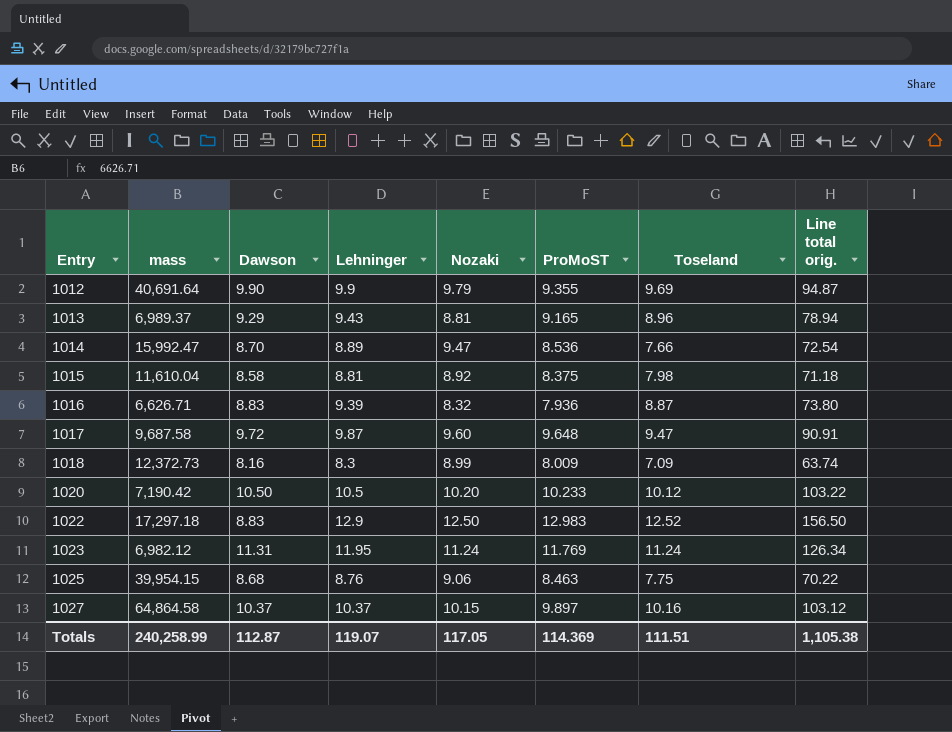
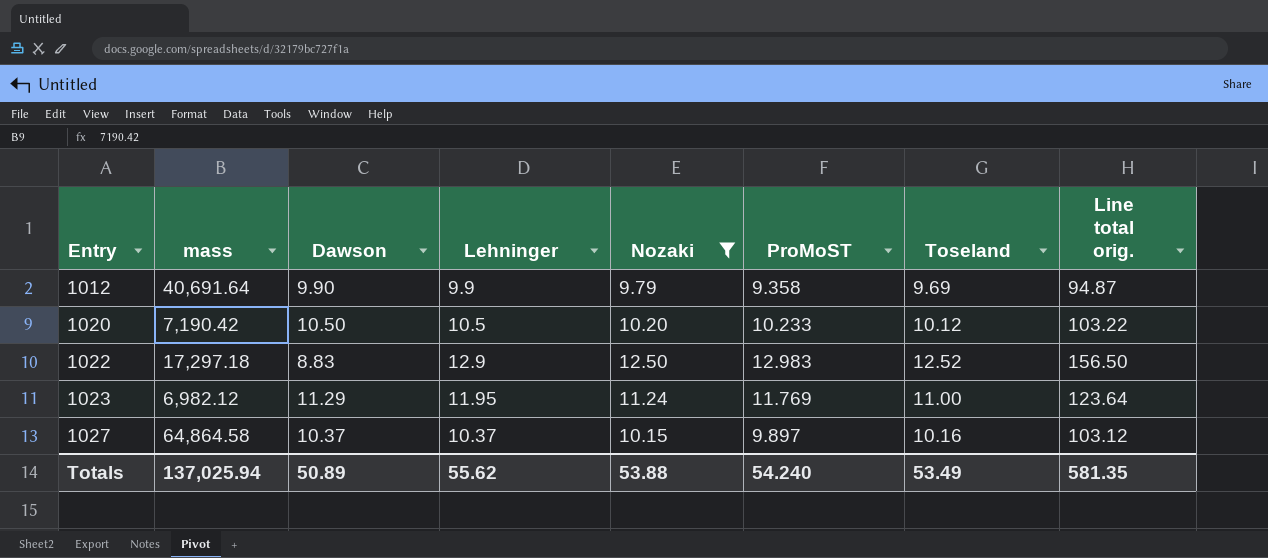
filter: none -> Nozaki >= 9.79
1012 | ProMoST: 9.355 -> 9.358
1023 | Dawson: 11.31 -> 11.29
1023 | Toseland: 11.24 -> 11.00
1023 | Line total orig.: 126.34 -> 123.64
Totals | mass: 240,258.99 -> 137,025.94
Totals | Dawson: 112.87 -> 50.89
Totals | Lehninger: 119.07 -> 55.62
Totals | Nozaki: 117.05 -> 53.88
Totals | ProMoST: 114.369 -> 54.240
Totals | Toseland: 111.51 -> 53.49
Totals | Line total orig.: 1,105.38 -> 581.35

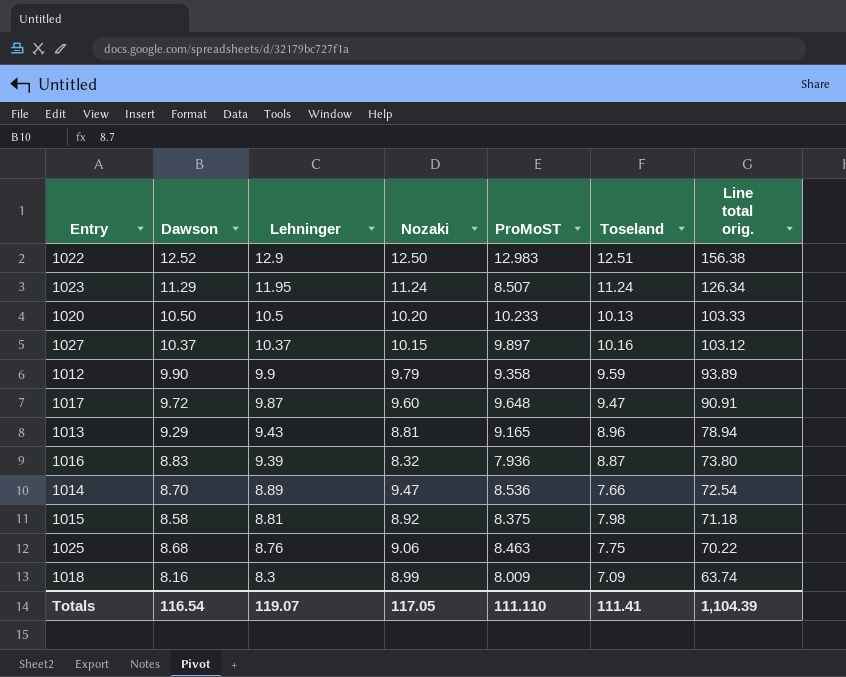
filter: Nozaki >= 9.79 -> none
row order: Entry ascending -> Lehninger descending
column mass | position: 2 -> none
1022 | Dawson: 8.83 -> 12.52
1022 | Toseland: 12.52 -> 12.51
1022 | Line total orig.: 156.50 -> 156.38
1023 | ProMoST: 11.769 -> 8.507
1023 | Toseland: 11.00 -> 11.24
1023 | Line total orig.: 123.64 -> 126.34
1020 | Toseland: 10.12 -> 10.13
1020 | Line total orig.: 103.22 -> 103.33
1012 | Toseland: 9.69 -> 9.59
1012 | Line total orig.: 94.87 -> 93.89
Totals | Dawson: 50.89 -> 116.54
Totals | Lehninger: 55.62 -> 119.07
Totals | Nozaki: 53.88 -> 117.05
Totals | ProMoST: 54.240 -> 111.110
Totals | Toseland: 53.49 -> 111.41
Totals | Line total orig.: 581.35 -> 1,104.39

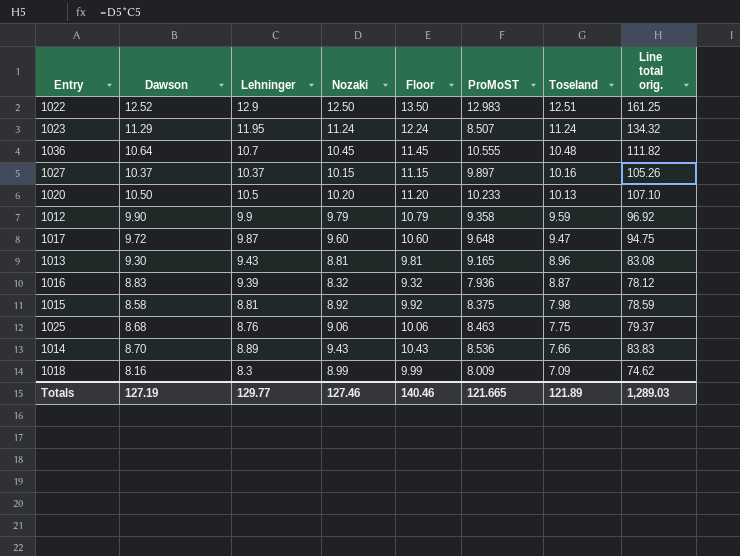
row order: Lehninger descending -> Toseland descending
column Floor | formula: none -> [Nozaki] + 1
column Line total orig. | formula: [Nozaki] * [Toseland] -> [Lehninger] * [Nozaki]
row 1036: none -> 10.64 | 10.7 | 10.45 | 11.45 | 10.555 | 10.48 | 111.82
1013 | Dawson: 9.29 -> 9.30
1014 | Nozaki: 9.47 -> 9.43
Totals | Dawson: 116.54 -> 127.19
Totals | Lehninger: 119.07 -> 129.77
Totals | Nozaki: 117.05 -> 127.46
Totals | ProMoST: 111.110 -> 121.665
Totals | Toseland: 111.41 -> 121.89
Totals | Line total orig.: 1,104.39 -> 1,289.03

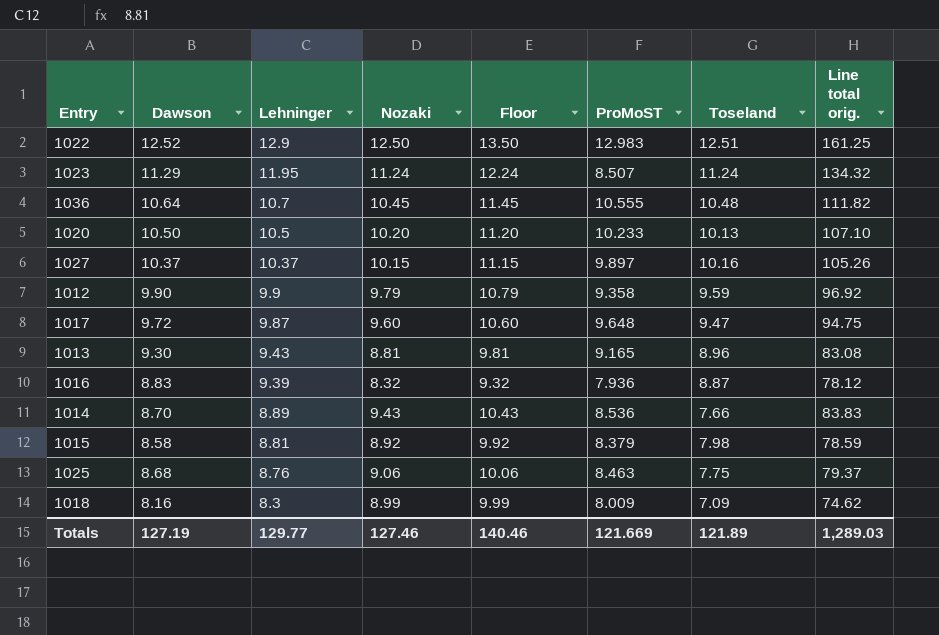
row order: Toseland descending -> Lehninger descending
1015 | ProMoST: 8.375 -> 8.379
Totals | ProMoST: 121.665 -> 121.669

